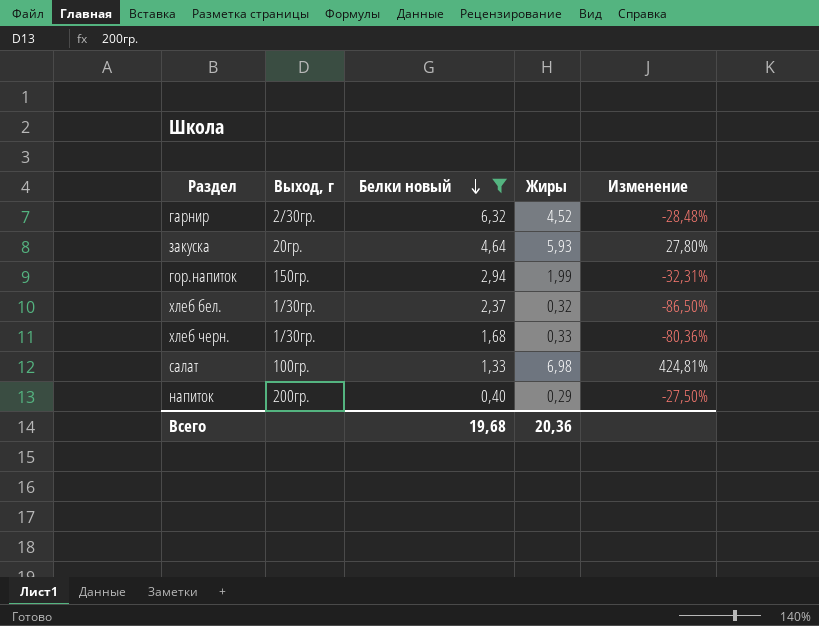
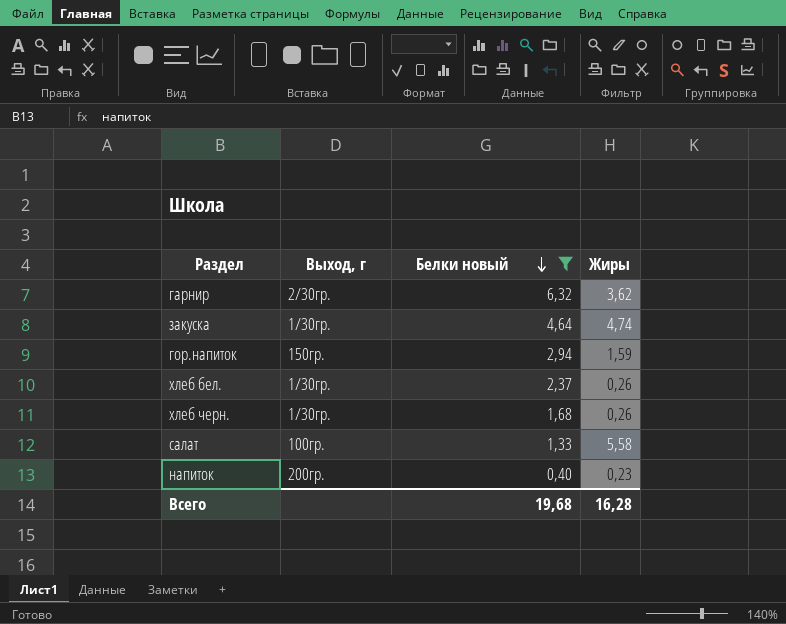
column Изменение | formula: ([Жиры] - [Белки новый]) / [Белки новый] -> none
гарнир | Жиры: 4,52 -> 3,62
закуска | Выход, г: 20гр. -> 1/30гр.
закуска | Жиры: 5,93 -> 4,74
гор.напиток | Жиры: 1,99 -> 1,59
хлеб бел. | Жиры: 0,32 -> 0,26
хлеб черн. | Жиры: 0,33 -> 0,26
салат | Жиры: 6,98 -> 5,58
напиток | Жиры: 0,29 -> 0,23
Всего | Жиры: 20,36 -> 16,28

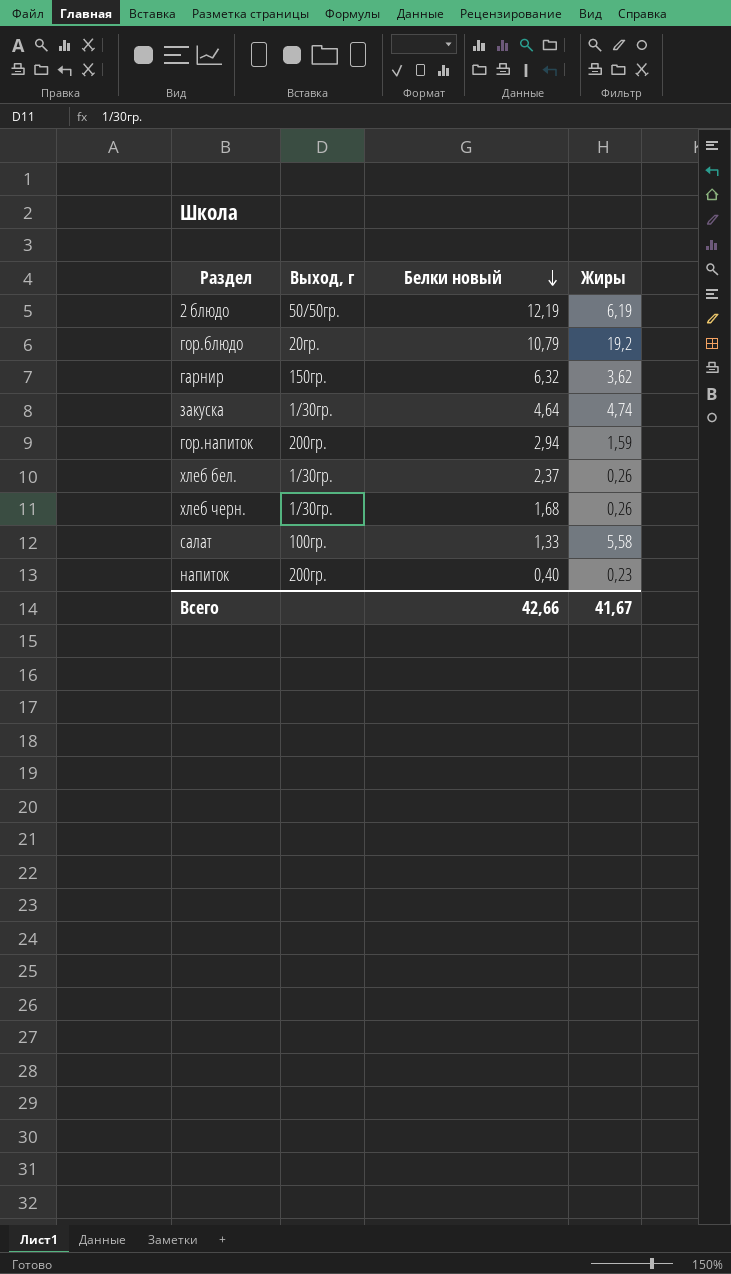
filter: Белки новый <= 6,32 -> none
гарнир | Выход, г: 2/30гр. -> 150гр.
гор.напиток | Выход, г: 150гр. -> 200гр.
Всего | Белки новый: 19,68 -> 42,66
Всего | Жиры: 16,28 -> 41,67

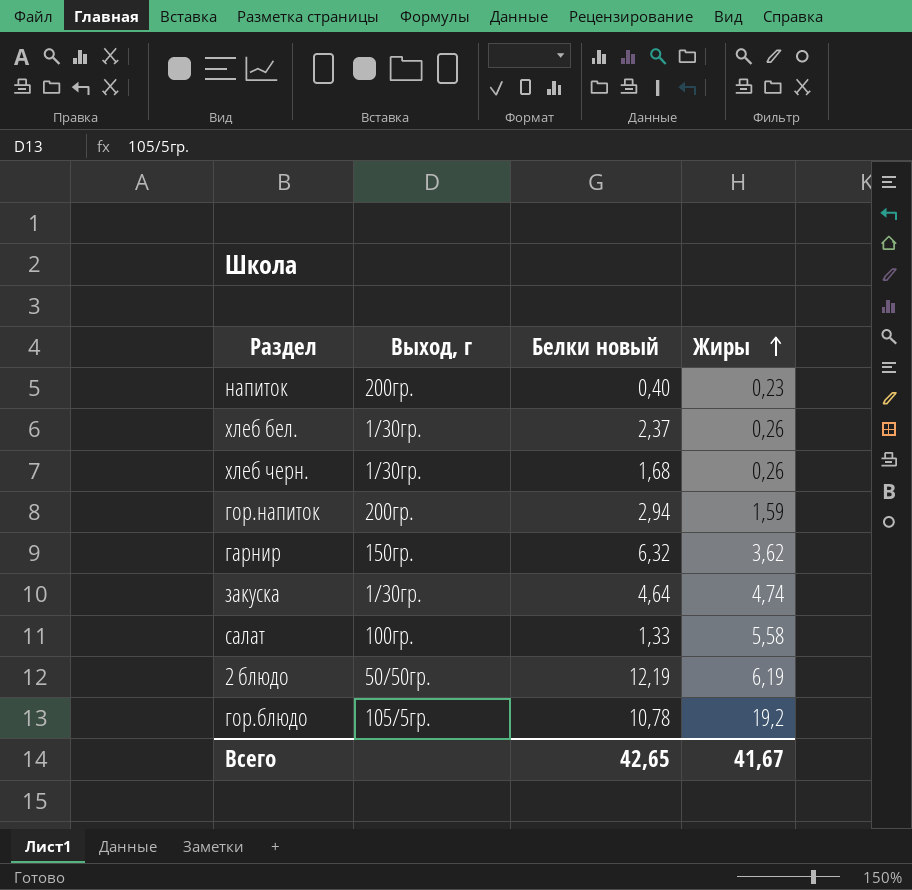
row order: Белки новый descending -> Жиры ascending
гор.блюдо | Выход, г: 20гр. -> 105/5гр.
гор.блюдо | Белки новый: 10,79 -> 10,78
Всего | Белки новый: 42,66 -> 42,65

